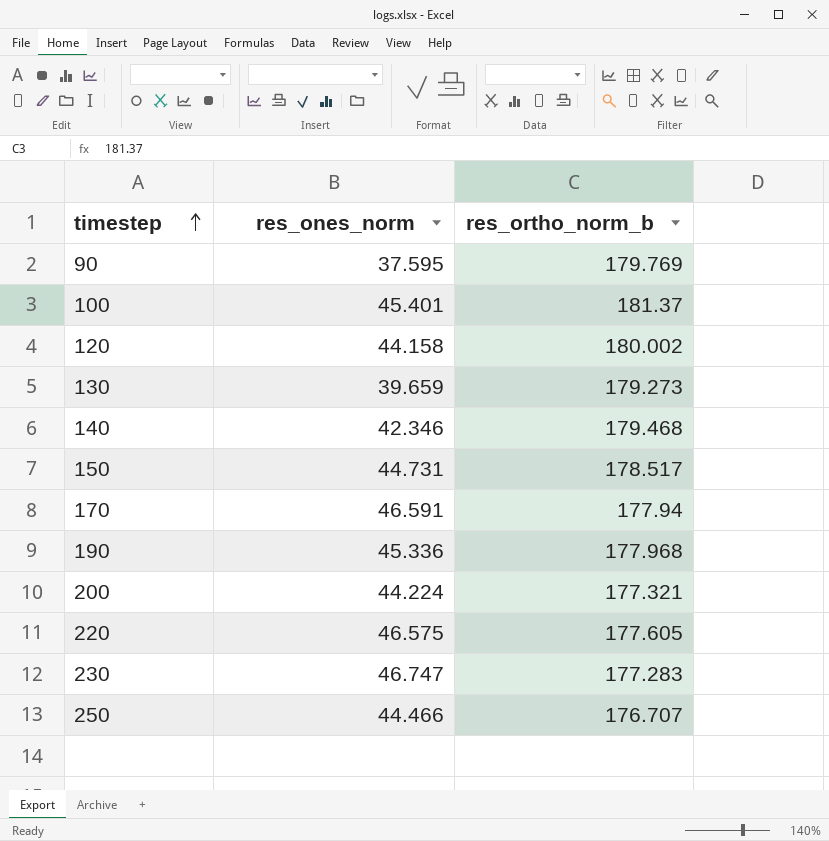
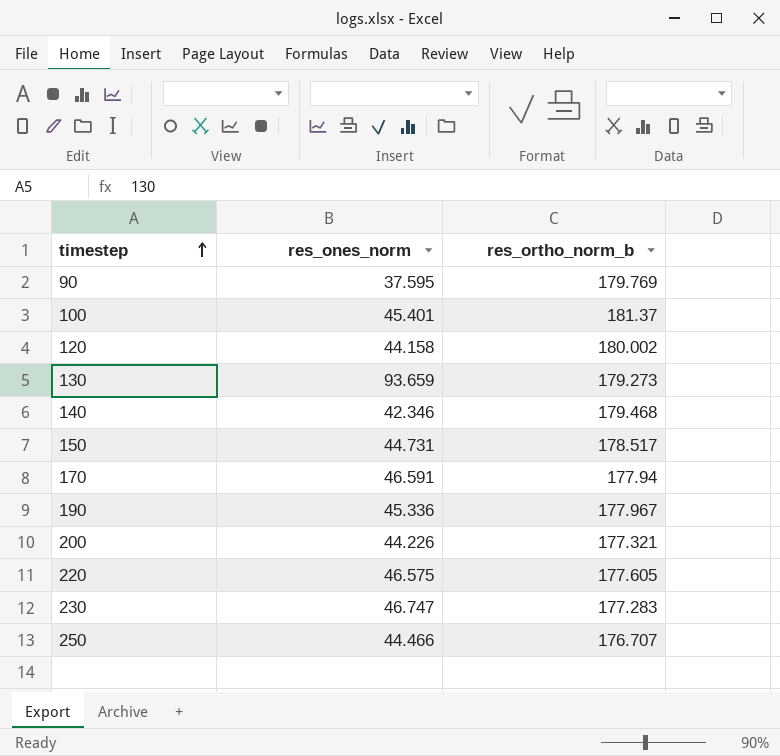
130 | res_ones_norm: 39.659 -> 93.659
190 | res_ortho_norm_b: 177.968 -> 177.967
200 | res_ones_norm: 44.224 -> 44.226

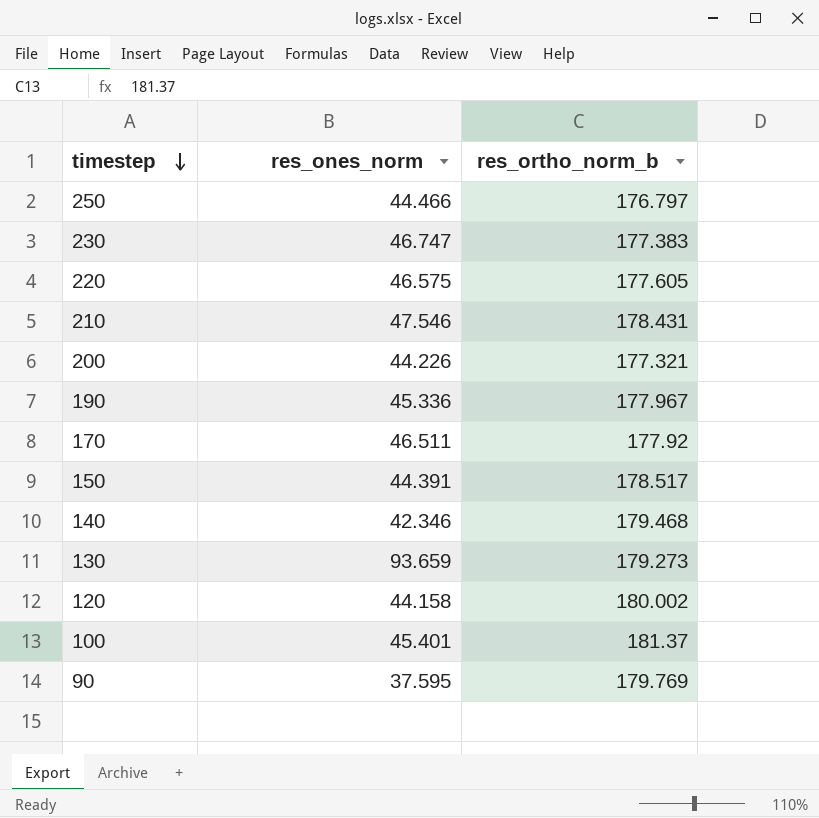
row order: timestep ascending -> timestep descending
250 | res_ortho_norm_b: 176.707 -> 176.797
230 | res_ortho_norm_b: 177.283 -> 177.383
row 210: none -> 47.546 | 178.431
170 | res_ones_norm: 46.591 -> 46.511
170 | res_ortho_norm_b: 177.94 -> 177.92
150 | res_ones_norm: 44.731 -> 44.391

